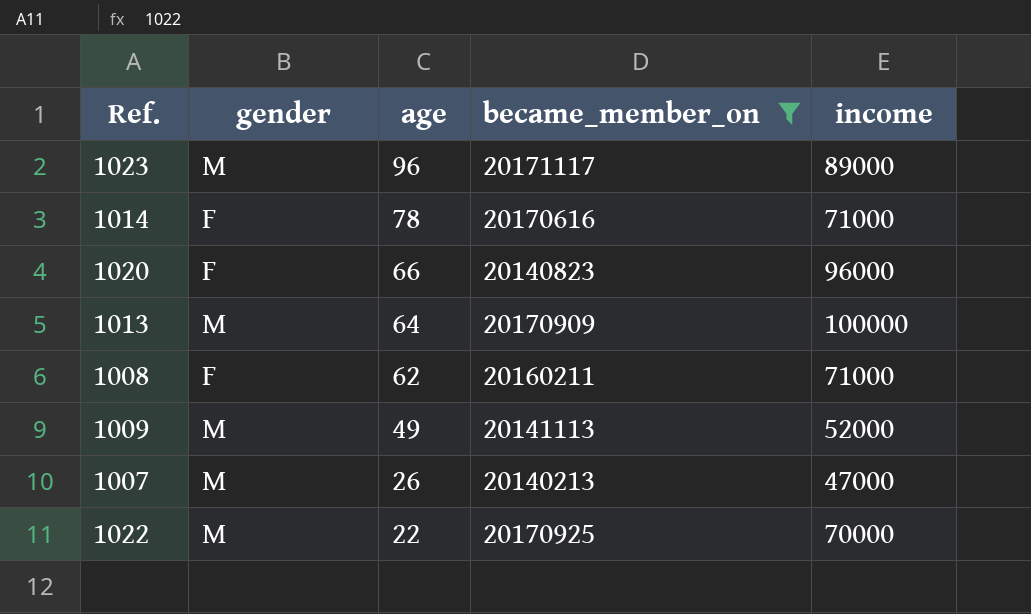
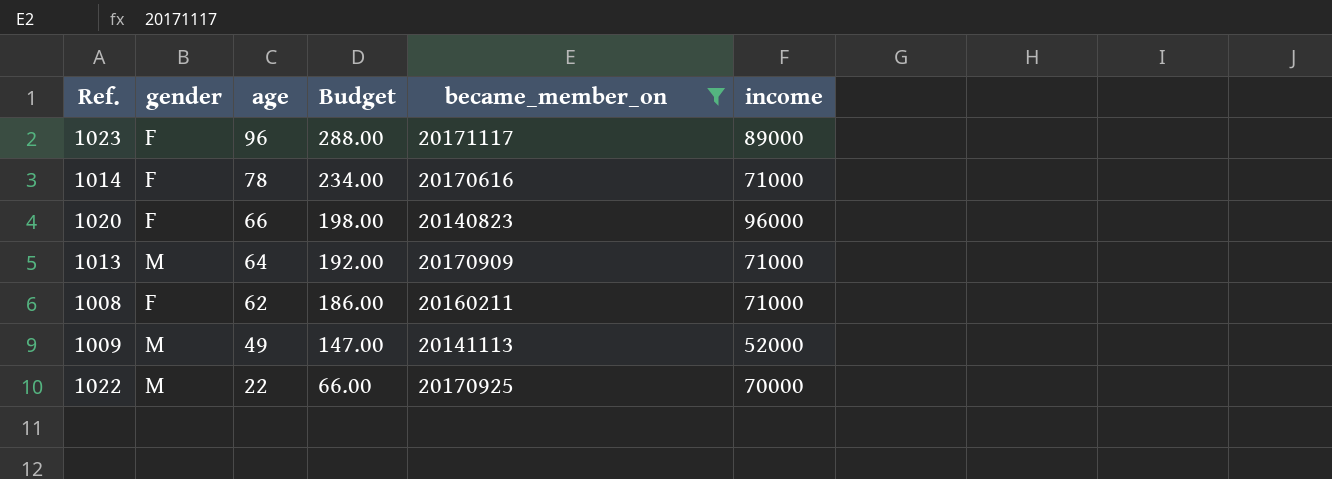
column Budget | formula: none -> [age] * 3
row 1007: M | 26 | 20140213 | 47000 -> none
1023 | gender: M -> F
1013 | income: 100000 -> 71000

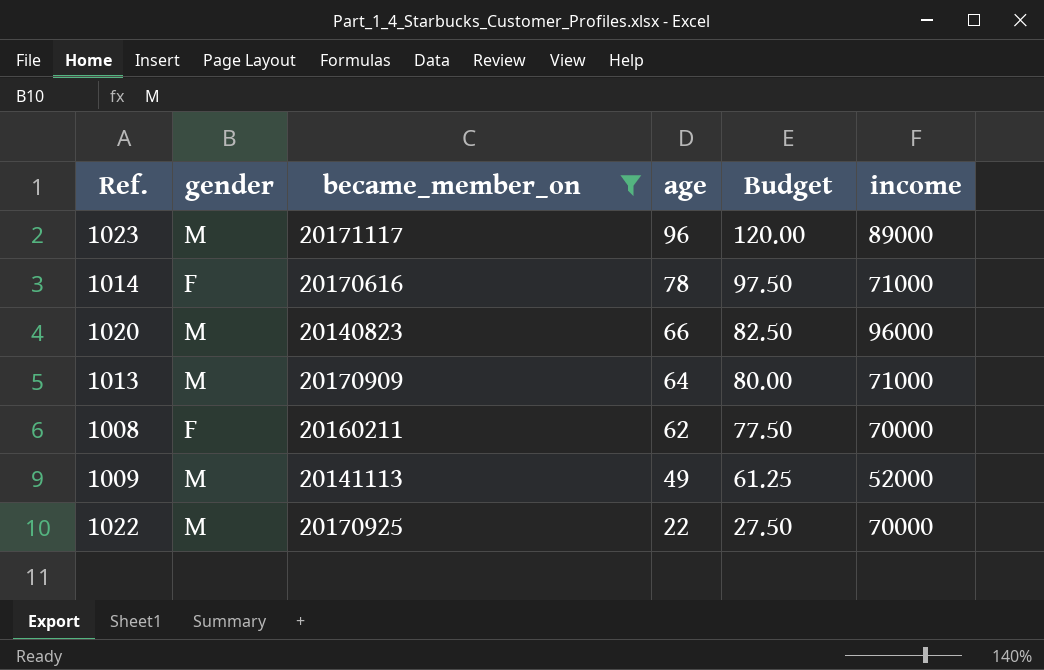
column became_member_on | position: 5 -> 3
column Budget | formula: [age] * 3 -> [age] * 1.25
1023 | gender: F -> M
1020 | gender: F -> M
1008 | income: 71000 -> 70000

